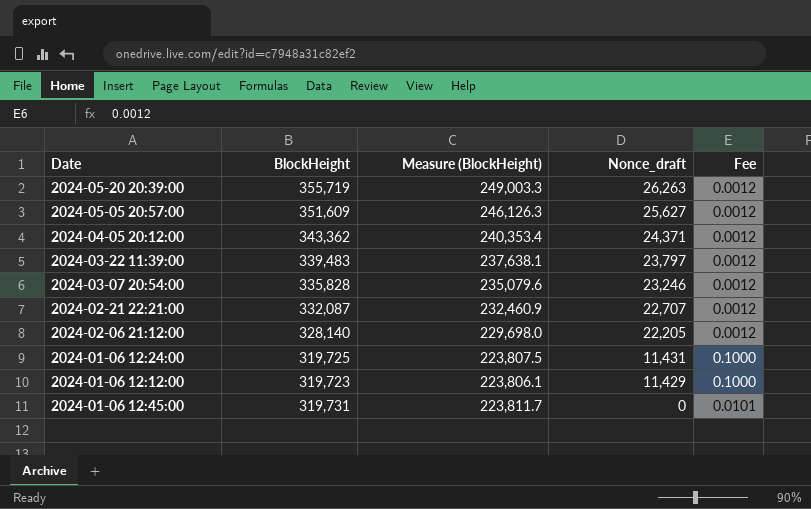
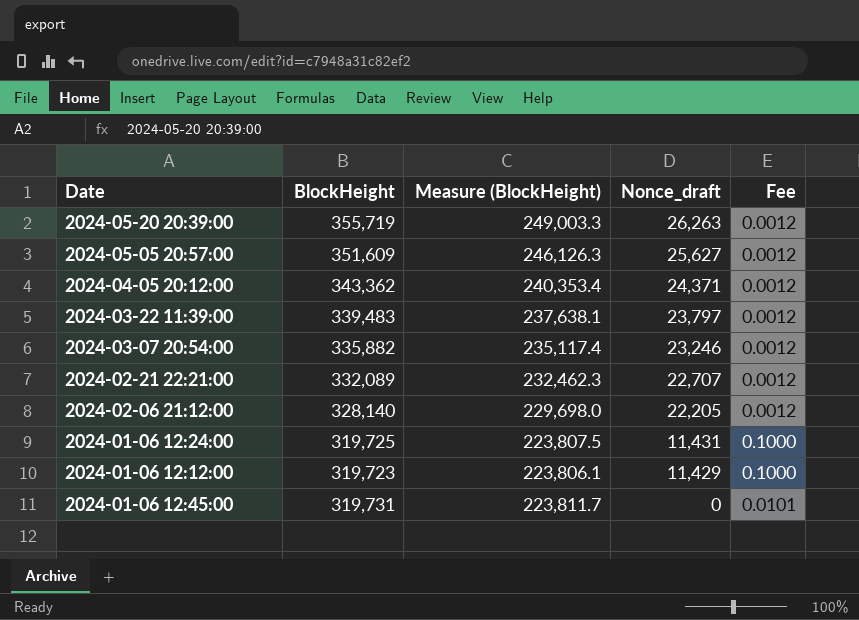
2024-03-07 20:54:00 | BlockHeight: 335,828 -> 335,882
2024-03-07 20:54:00 | Measure (BlockHeight): 235,079.6 -> 235,117.4
2024-02-21 22:21:00 | BlockHeight: 332,087 -> 332,089
2024-02-21 22:21:00 | Measure (BlockHeight): 232,460.9 -> 232,462.3

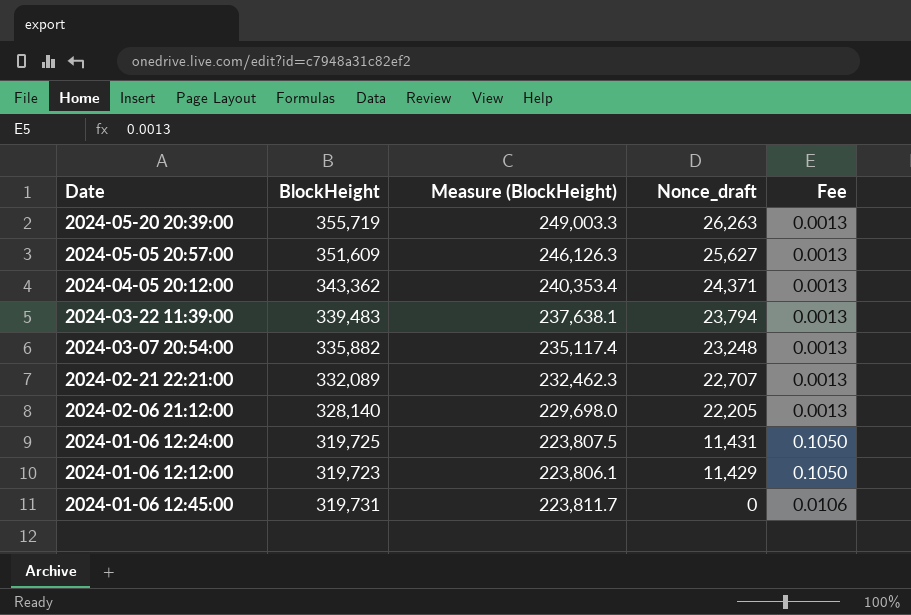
2024-05-20 20:39:00 | Fee: 0.0012 -> 0.0013
2024-05-05 20:57:00 | Fee: 0.0012 -> 0.0013
2024-04-05 20:12:00 | Fee: 0.0012 -> 0.0013
2024-03-22 11:39:00 | Nonce_draft: 23,797 -> 23,794
2024-03-22 11:39:00 | Fee: 0.0012 -> 0.0013
2024-03-07 20:54:00 | Nonce_draft: 23,246 -> 23,248
2024-03-07 20:54:00 | Fee: 0.0012 -> 0.0013
2024-02-21 22:21:00 | Fee: 0.0012 -> 0.0013
2024-02-06 21:12:00 | Fee: 0.0012 -> 0.0013
2024-01-06 12:24:00 | Fee: 0.1000 -> 0.1050
2024-01-06 12:12:00 | Fee: 0.1000 -> 0.1050
2024-01-06 12:45:00 | Fee: 0.0101 -> 0.0106

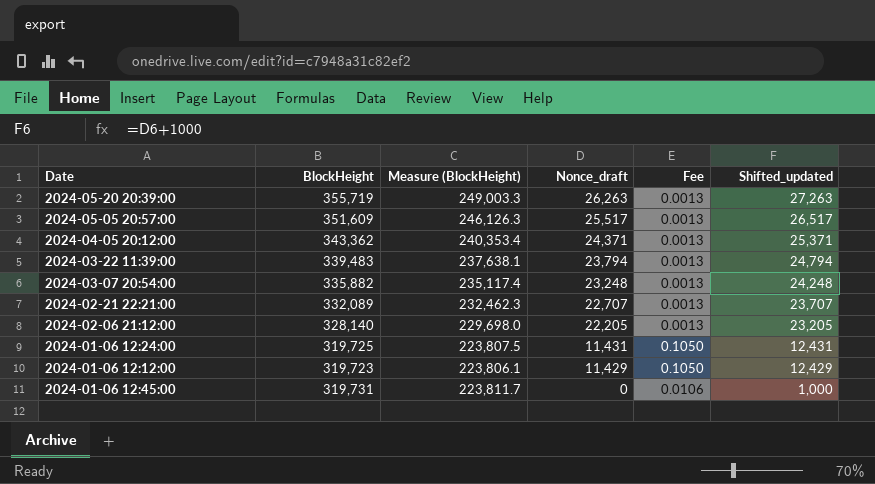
column Shifted_updated | formula: none -> [Nonce_draft] + 1000
2024-05-05 20:57:00 | Nonce_draft: 25,627 -> 25,517

